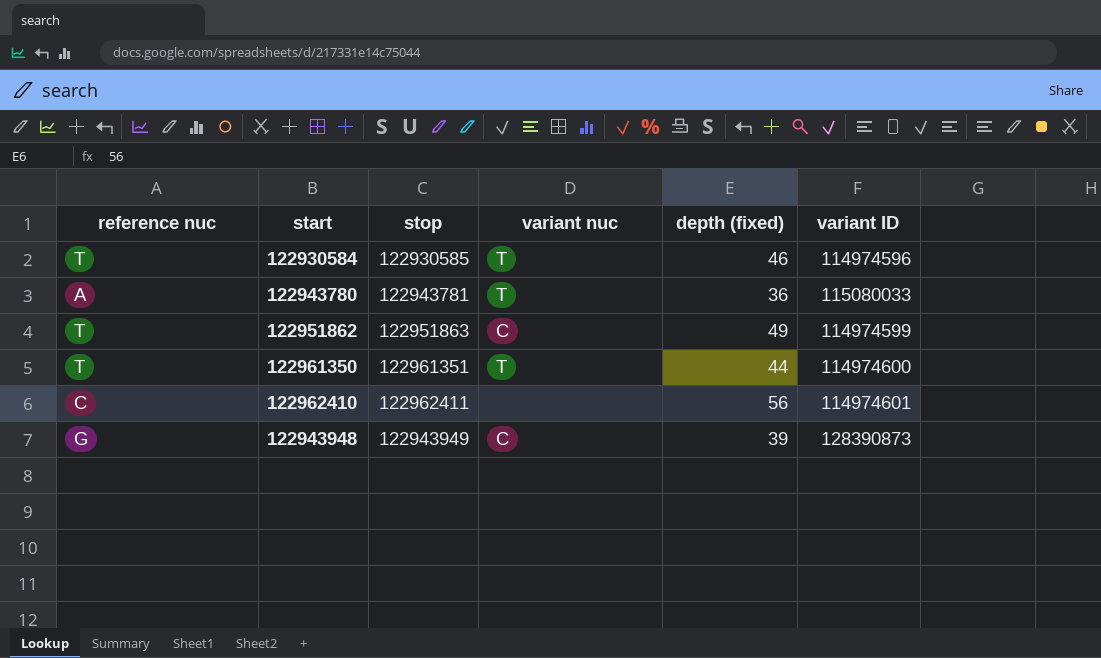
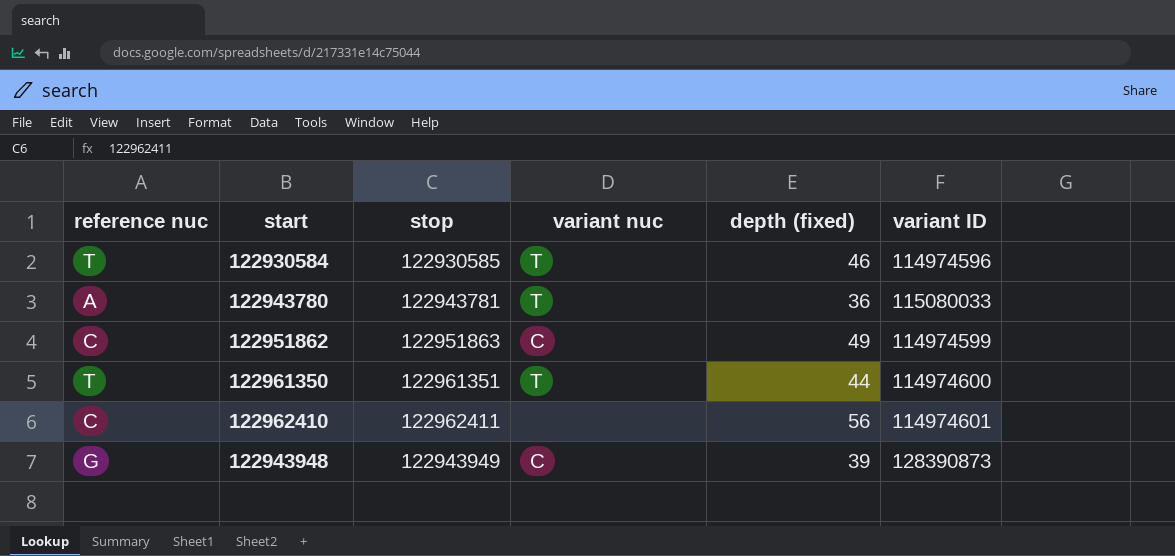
122951862 | reference nuc: T -> C

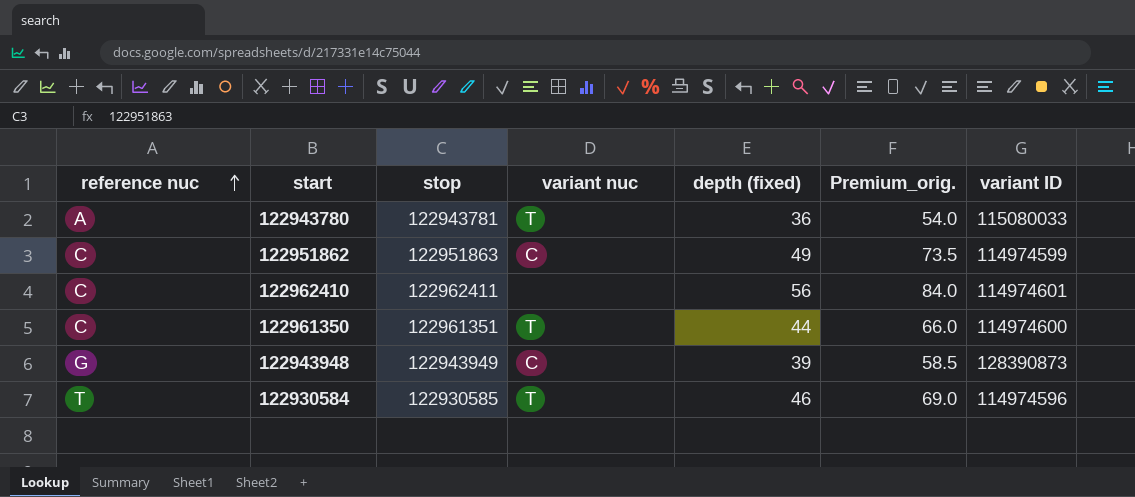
row order: none -> reference nuc ascending
column Premium_orig. | formula: none -> [depth (fixed)] * 1.5
122961350 | reference nuc: T -> C

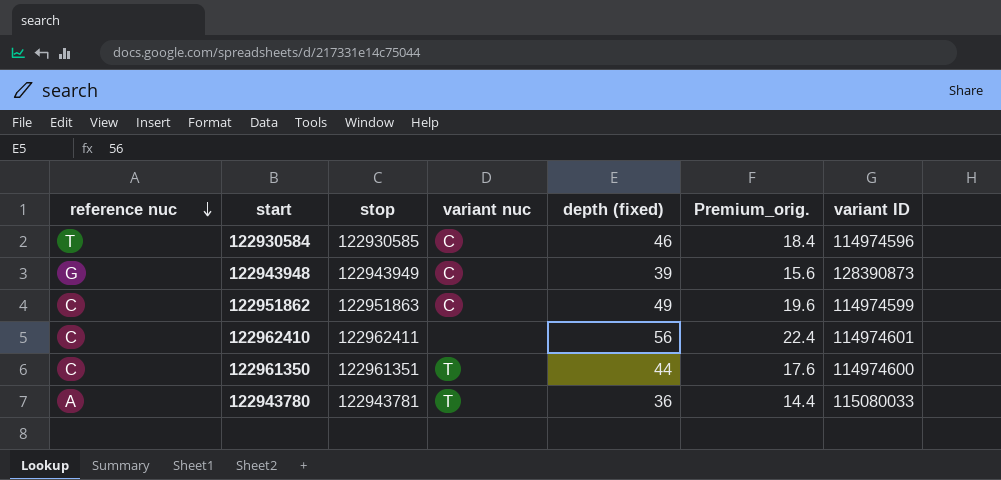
row order: reference nuc ascending -> reference nuc descending
column Premium_orig. | formula: [depth (fixed)] * 1.5 -> [depth (fixed)] * 0.4
122930584 | variant nuc: T -> C

